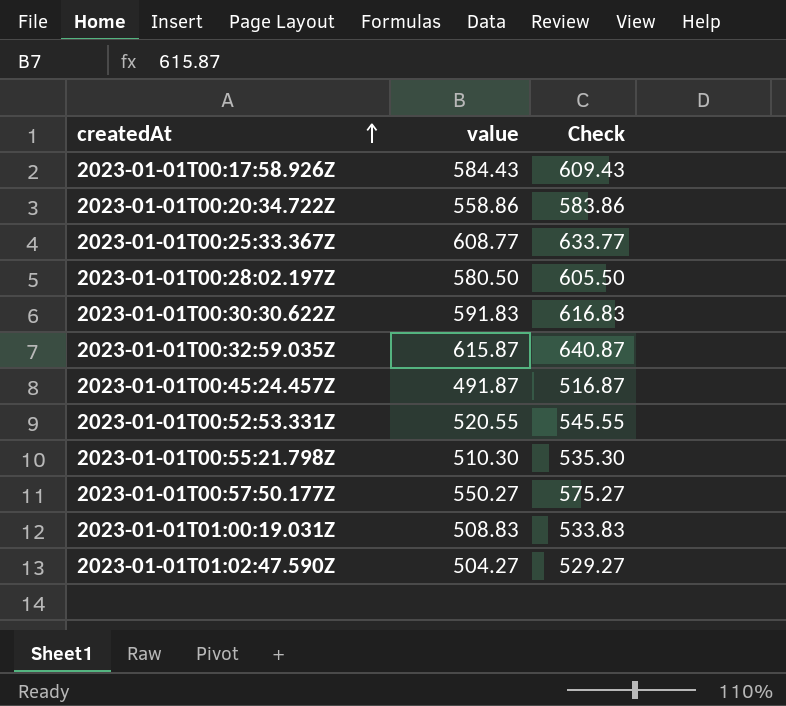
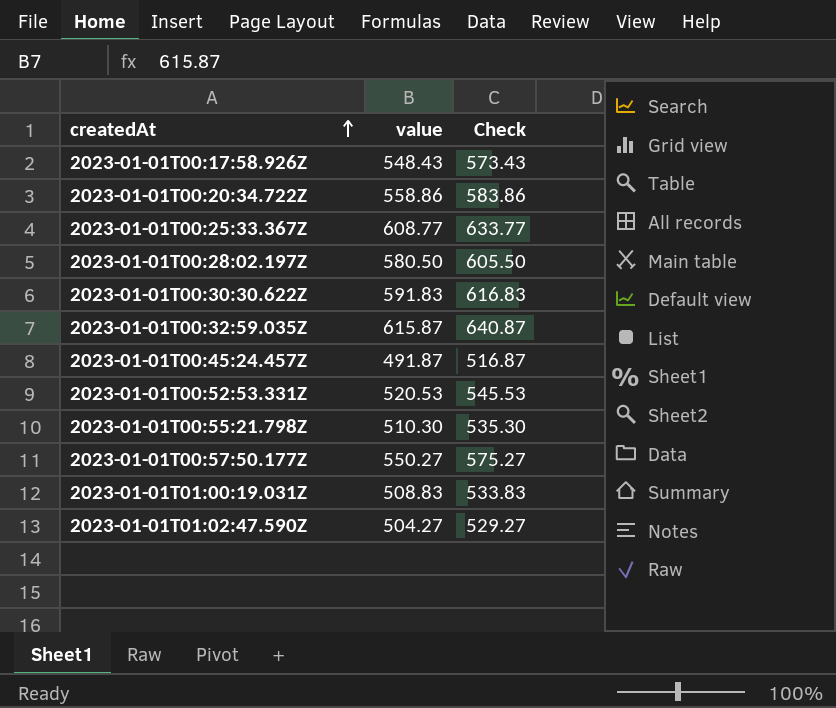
2023-01-01T00:17:58.926Z | value: 584.43 -> 548.43
2023-01-01T00:17:58.926Z | Check: 609.43 -> 573.43
2023-01-01T00:52:53.331Z | value: 520.55 -> 520.53
2023-01-01T00:52:53.331Z | Check: 545.55 -> 545.53

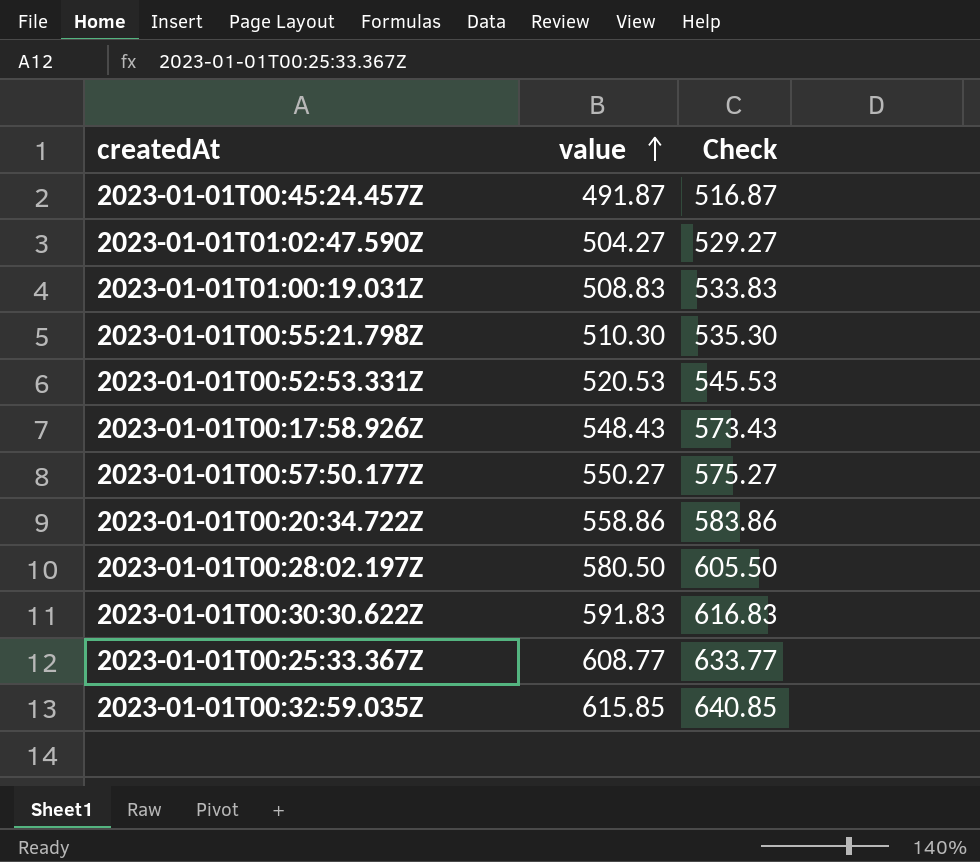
row order: createdAt ascending -> value ascending
2023-01-01T00:32:59.035Z | value: 615.87 -> 615.85
2023-01-01T00:32:59.035Z | Check: 640.87 -> 640.85

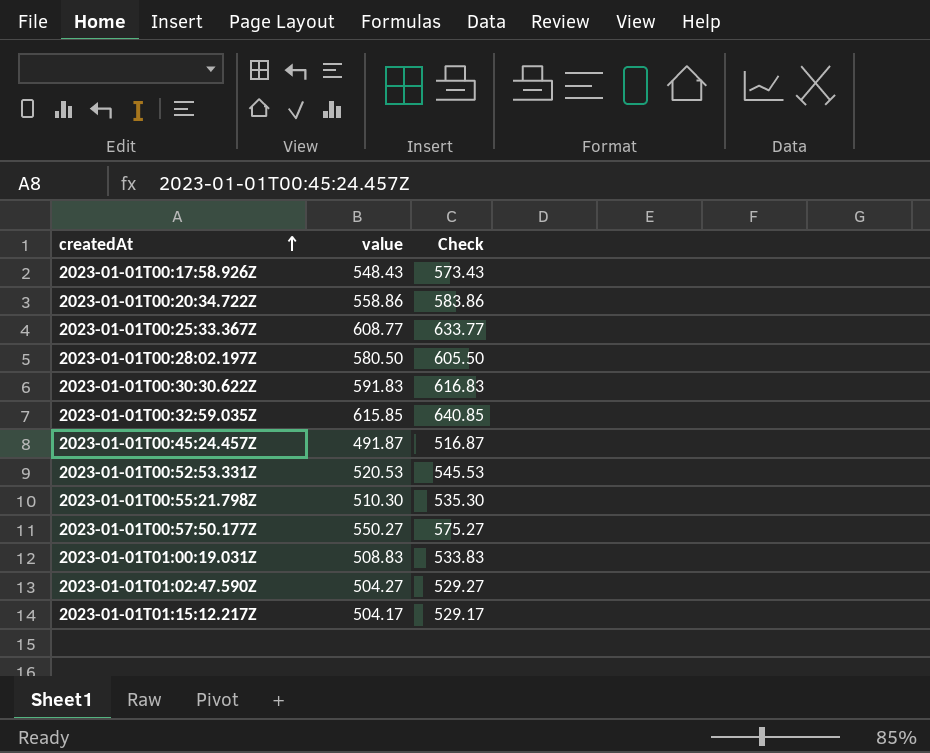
row order: value ascending -> createdAt ascending
row 2023-01-01T01:15:12.217Z: none -> 504.17 | 529.17

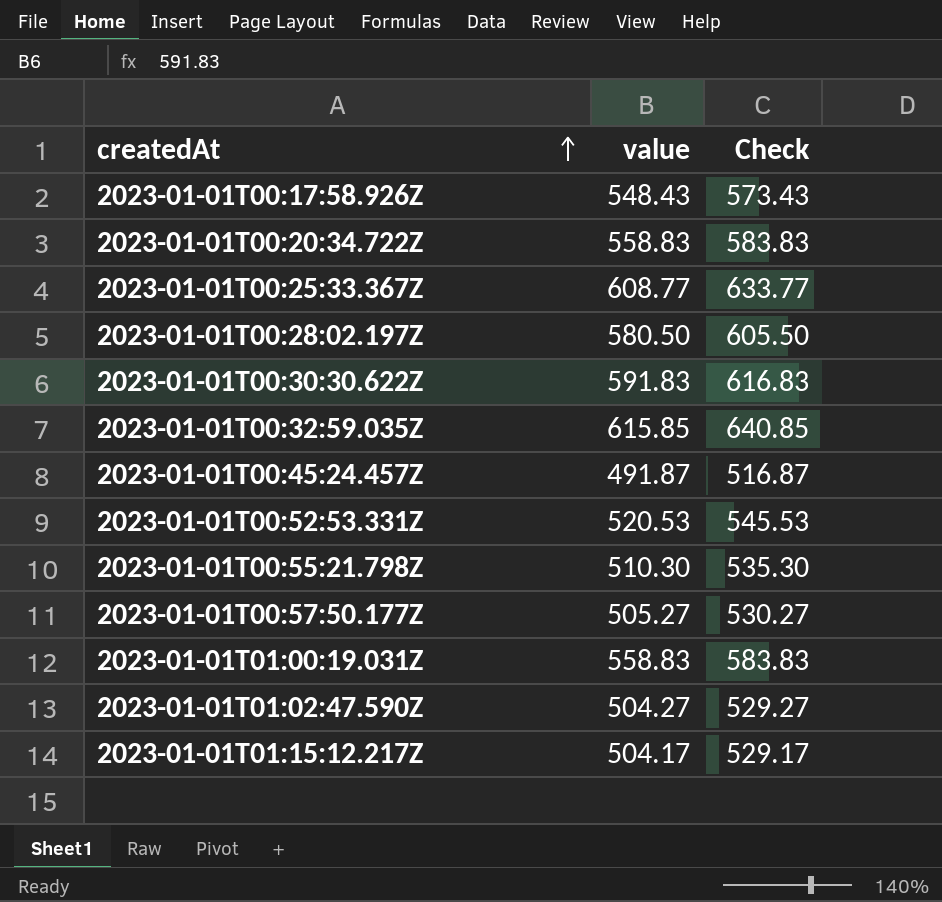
2023-01-01T00:20:34.722Z | value: 558.86 -> 558.83
2023-01-01T00:20:34.722Z | Check: 583.86 -> 583.83
2023-01-01T00:57:50.177Z | value: 550.27 -> 505.27
2023-01-01T00:57:50.177Z | Check: 575.27 -> 530.27
2023-01-01T01:00:19.031Z | value: 508.83 -> 558.83
2023-01-01T01:00:19.031Z | Check: 533.83 -> 583.83

